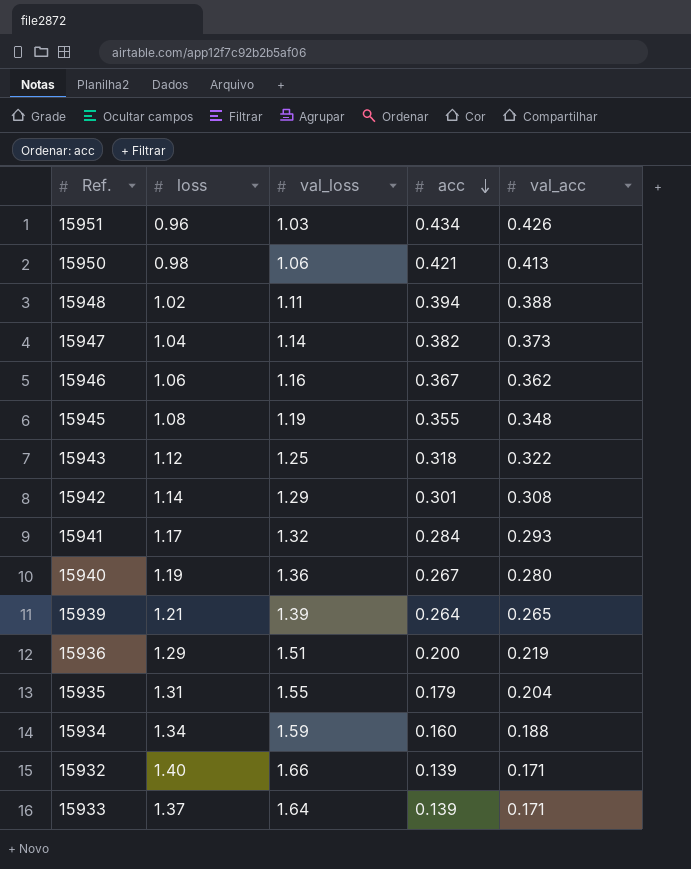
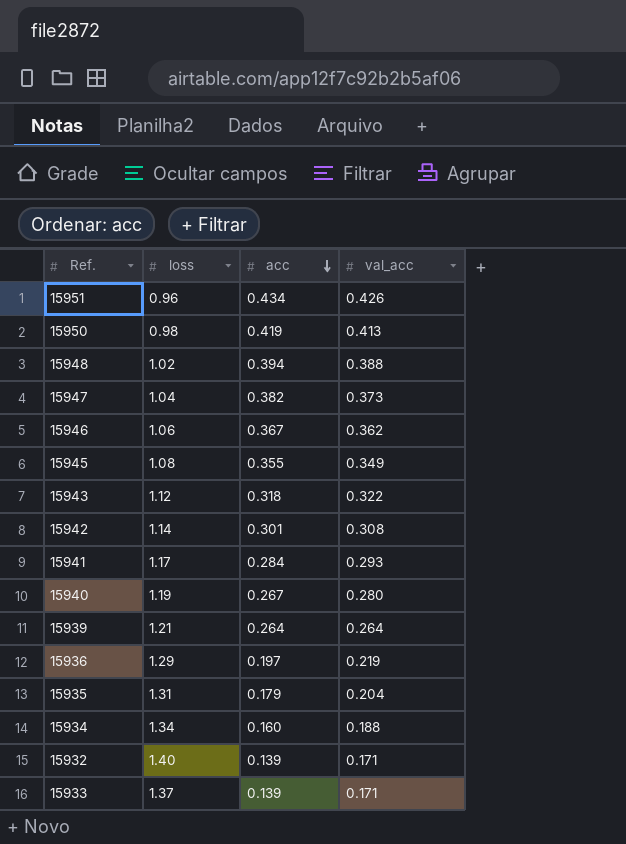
column val_loss | position: 3 -> none
15950 | acc: 0.421 -> 0.419
15945 | val_acc: 0.348 -> 0.349
15939 | val_acc: 0.265 -> 0.264
15936 | acc: 0.200 -> 0.197

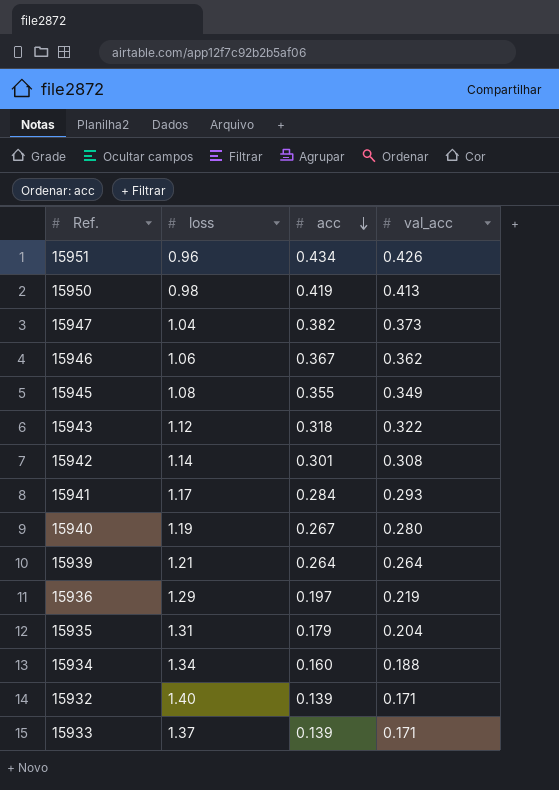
row 15948: 1.02 | 0.394 | 0.388 -> none

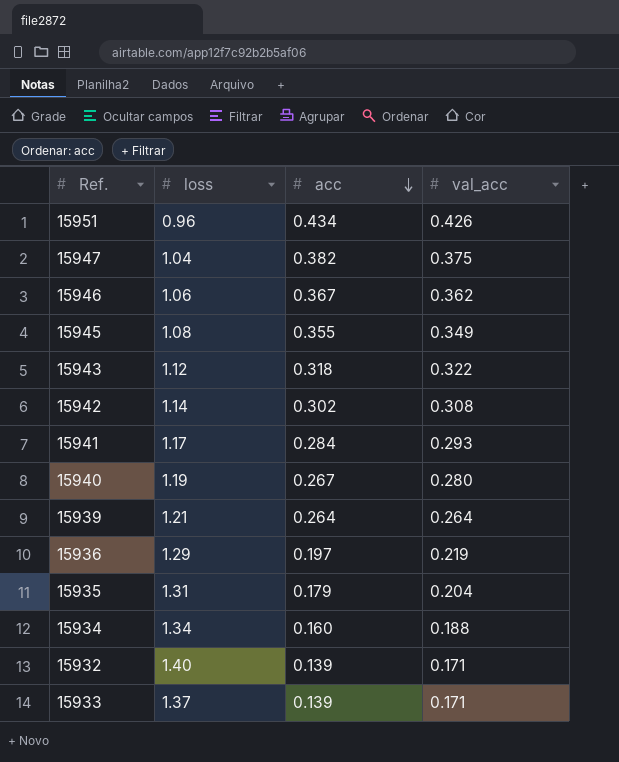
row 15950: 0.98 | 0.419 | 0.413 -> none
15947 | val_acc: 0.373 -> 0.375
15942 | acc: 0.301 -> 0.302

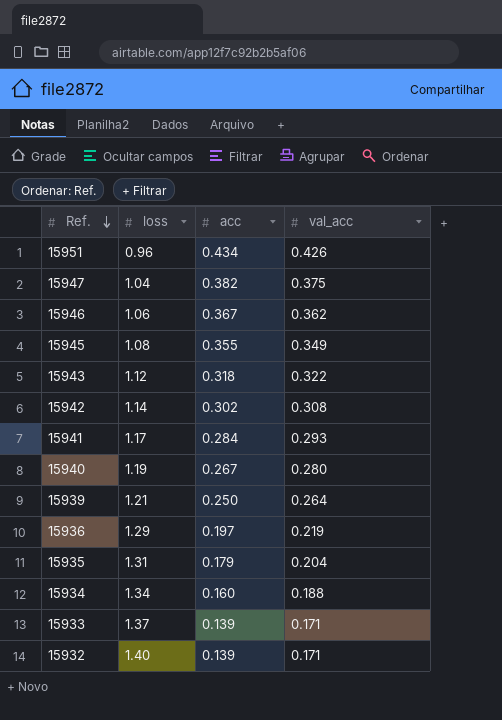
row order: acc descending -> Ref. descending
15939 | acc: 0.264 -> 0.250

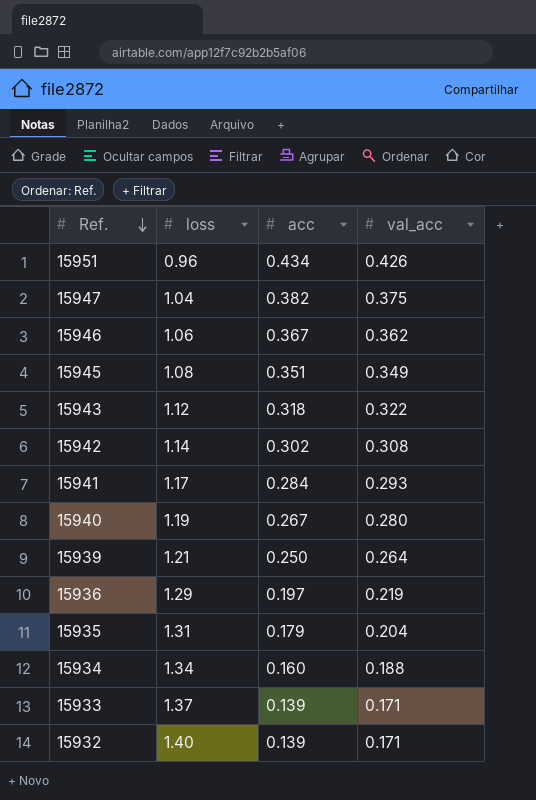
15945 | acc: 0.355 -> 0.351

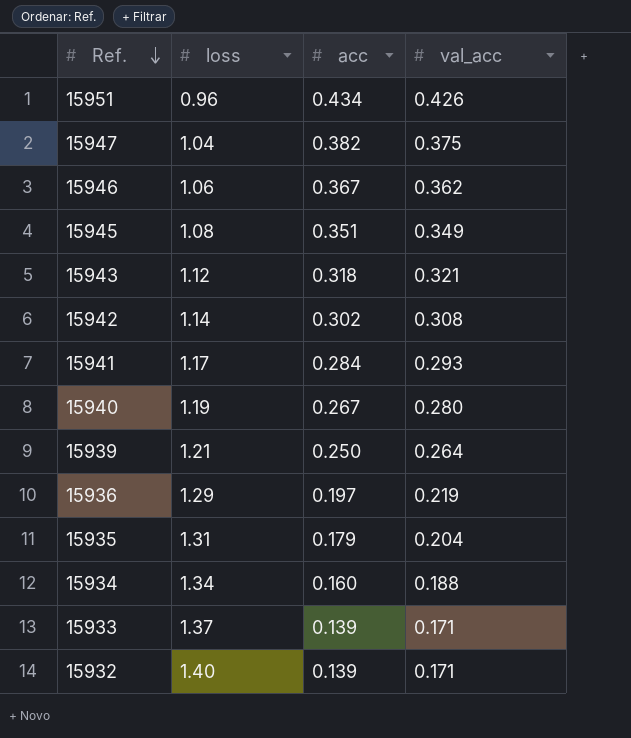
15943 | val_acc: 0.322 -> 0.321

